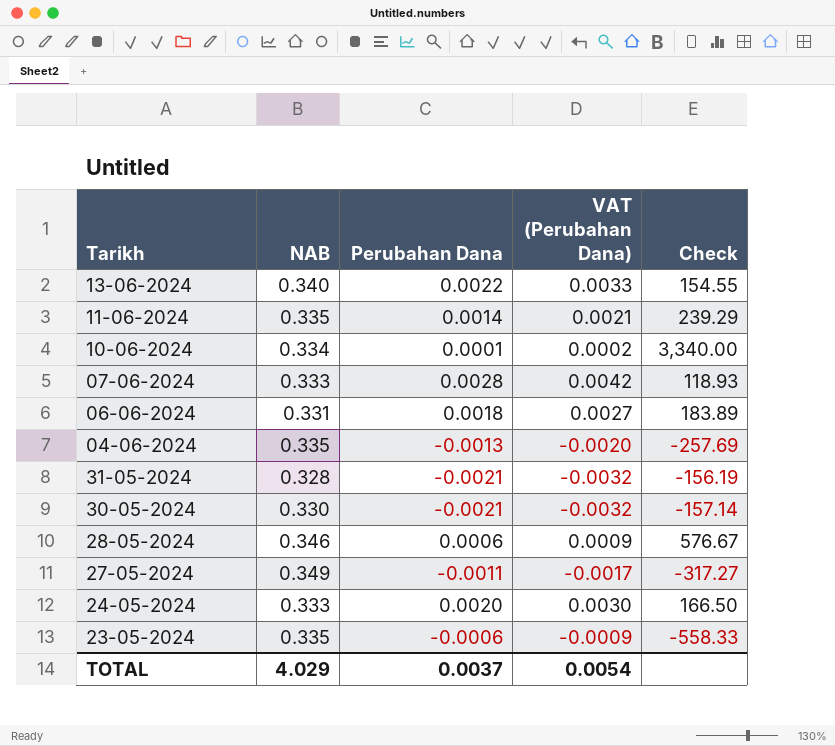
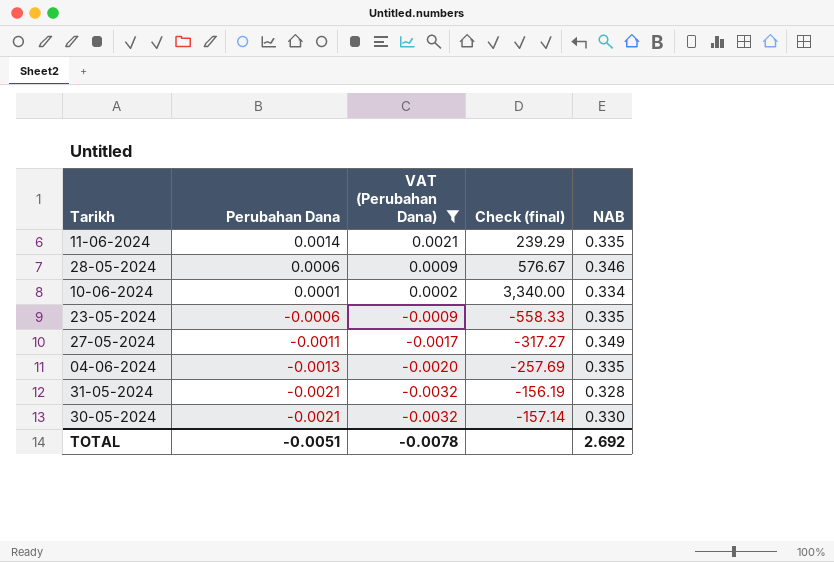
filter: none -> VAT (Perubahan Dana) <= 0.0021
row order: Tarikh descending -> Perubahan Dana descending
column name: Check -> Check (final)
column NAB | position: 2 -> 5
TOTAL | Perubahan Dana: 0.0037 -> -0.0051
TOTAL | VAT (Perubahan Dana): 0.0054 -> -0.0078
TOTAL | NAB: 4.029 -> 2.692

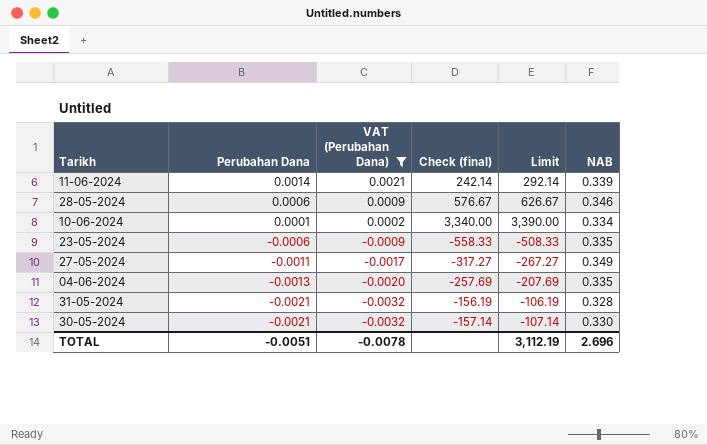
column Limit | formula: none -> [Check (final)] + 50
11-06-2024 | Check (final): 239.29 -> 242.14
11-06-2024 | NAB: 0.335 -> 0.339
TOTAL | NAB: 2.692 -> 2.696

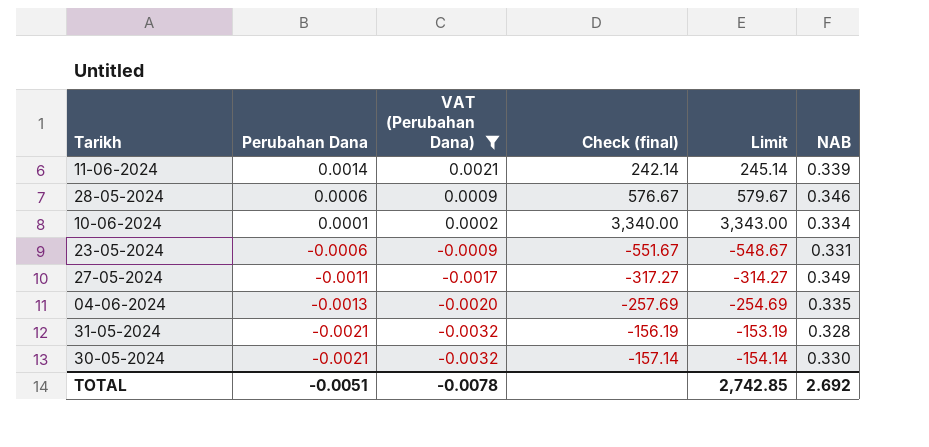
column Limit | formula: [Check (final)] + 50 -> [Check (final)] + 3
23-05-2024 | Check (final): -558.33 -> -551.67
23-05-2024 | NAB: 0.335 -> 0.331
TOTAL | Limit: 3,112.19 -> 2,742.85
TOTAL | NAB: 2.696 -> 2.692

